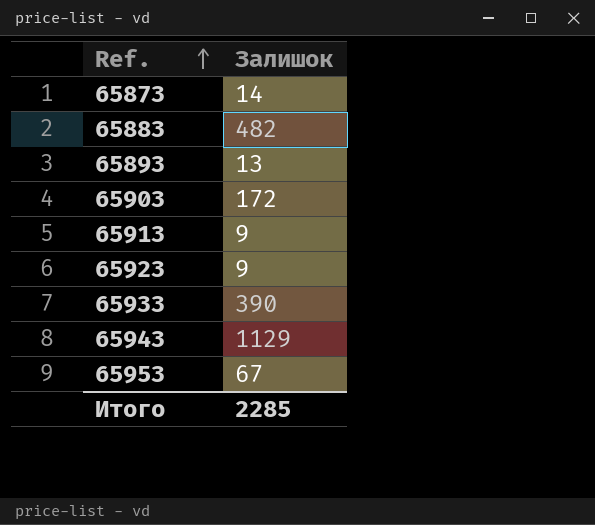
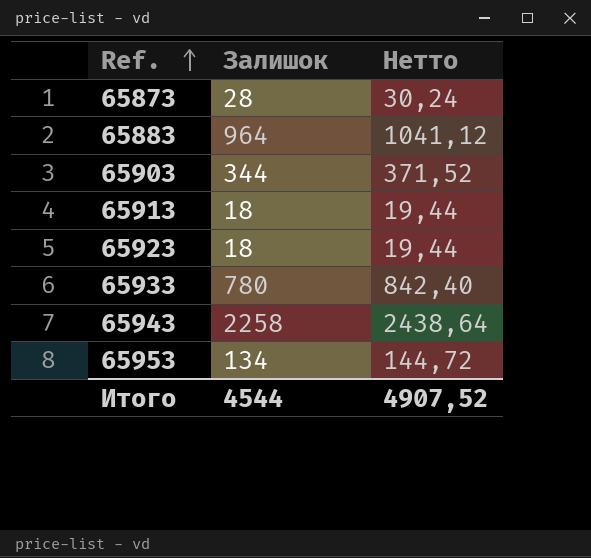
column Нетто | formula: none -> [Залишок] * 1,08
row 65893: 13 -> none
65873 | Залишок: 14 -> 28
65883 | Залишок: 482 -> 964
65903 | Залишок: 172 -> 344
65913 | Залишок: 9 -> 18
65923 | Залишок: 9 -> 18
65933 | Залишок: 390 -> 780
65943 | Залишок: 1129 -> 2258
65953 | Залишок: 67 -> 134
Итого | Залишок: 2285 -> 4544

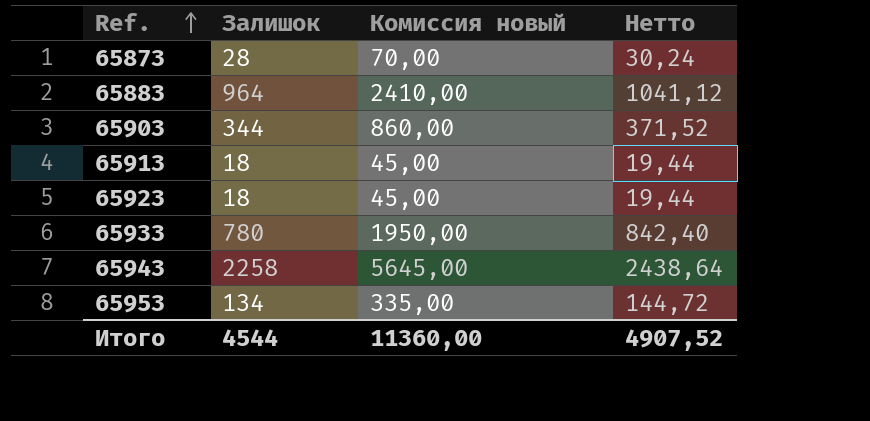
column Комиссия новый | formula: none -> [Залишок] * 2,5

